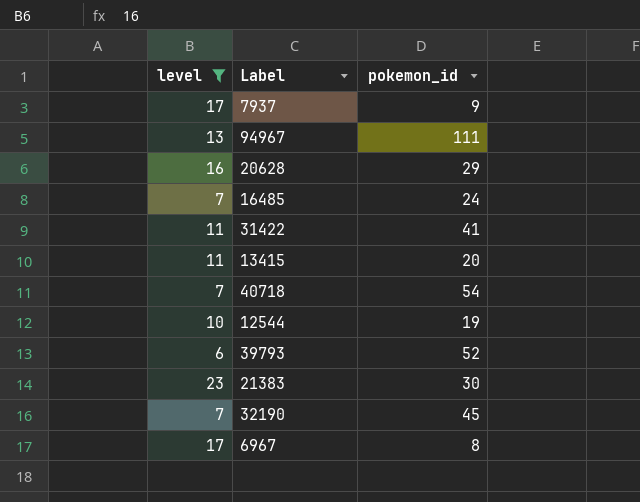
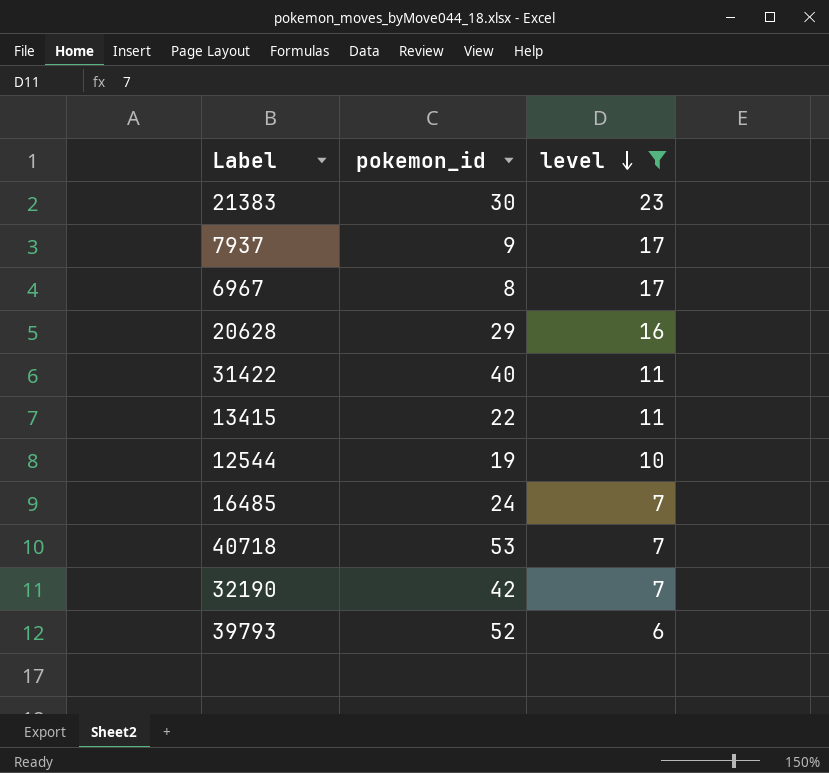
row order: none -> level descending
column level | position: 1 -> 3
row 94967: 13 | 111 -> none
31422 | pokemon_id: 41 -> 40
13415 | pokemon_id: 20 -> 22
40718 | pokemon_id: 54 -> 53
32190 | pokemon_id: 45 -> 42

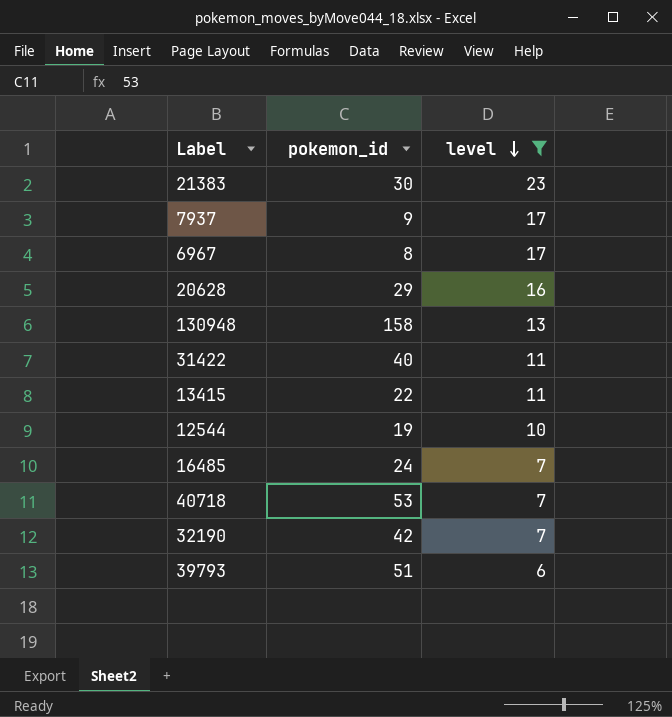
row 130948: none -> 158 | 13
39793 | pokemon_id: 52 -> 51

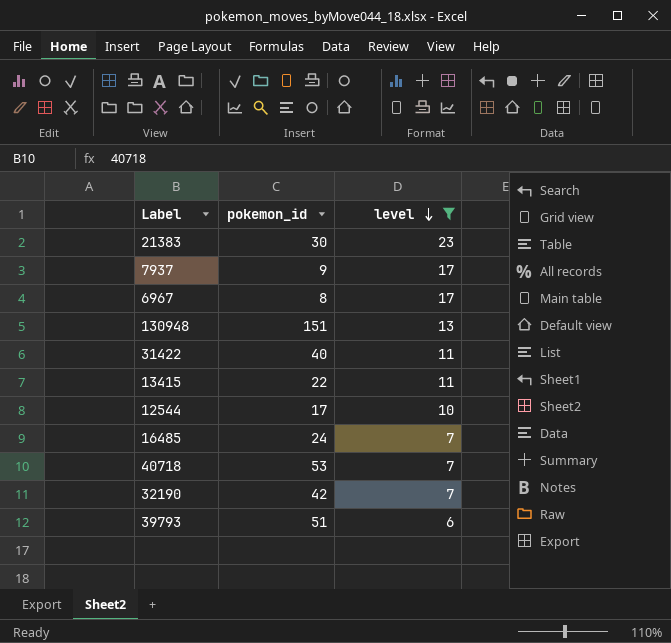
row 20628: 29 | 16 -> none
130948 | pokemon_id: 158 -> 151
12544 | pokemon_id: 19 -> 17

